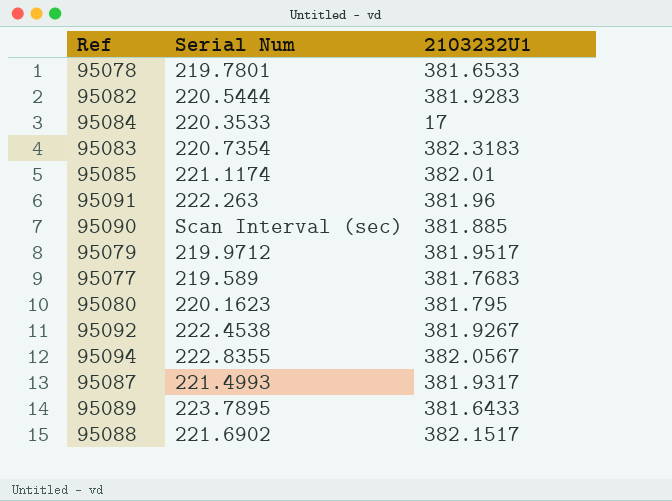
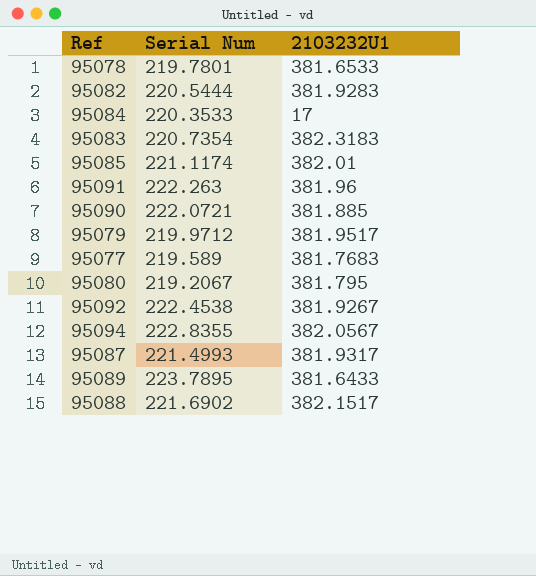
95090 | Serial Num: Scan Interval (sec) -> 222.0721
95080 | Serial Num: 220.1623 -> 219.2067

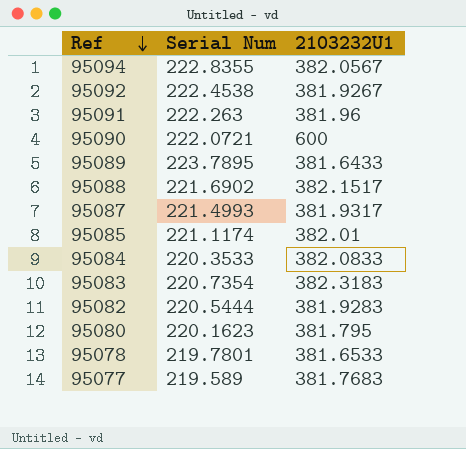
row order: none -> Ref descending
row 95079: 219.9712 | 381.9517 -> none
95090 | 2103232U1: 381.885 -> 600
95084 | 2103232U1: 17 -> 382.0833
95080 | Serial Num: 219.2067 -> 220.1623

